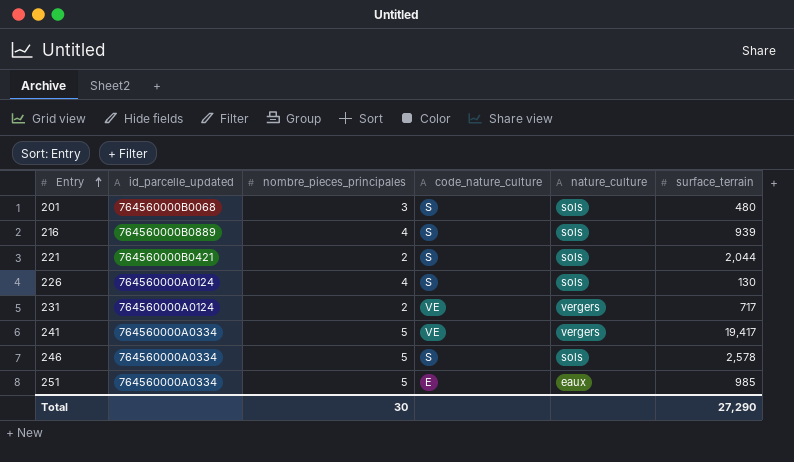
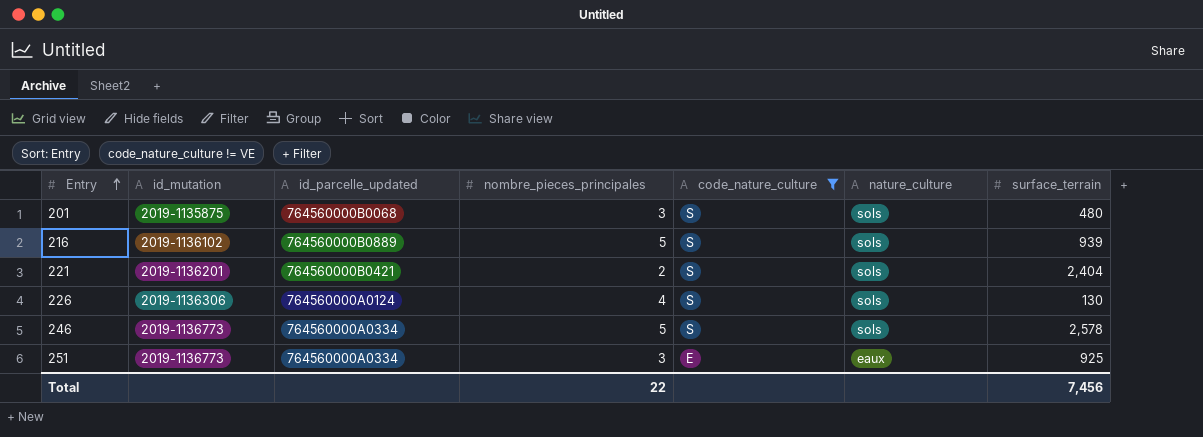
filter: none -> code_nature_culture != VE
column id_mutation | position: none -> 2
216 | nombre_pieces_principales: 4 -> 5
221 | surface_terrain: 2,044 -> 2,404
251 | nombre_pieces_principales: 5 -> 3
251 | surface_terrain: 985 -> 925
Total | nombre_pieces_principales: 30 -> 22
Total | surface_terrain: 27,290 -> 7,456

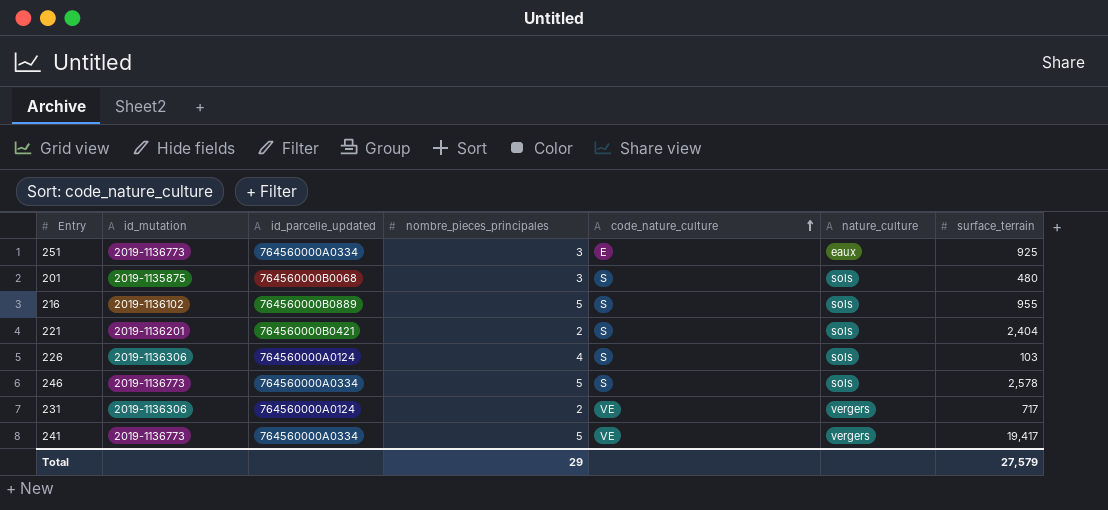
filter: code_nature_culture != VE -> none
row order: Entry ascending -> code_nature_culture ascending
216 | surface_terrain: 939 -> 955
226 | surface_terrain: 130 -> 103
Total | nombre_pieces_principales: 22 -> 29
Total | surface_terrain: 7,456 -> 27,579

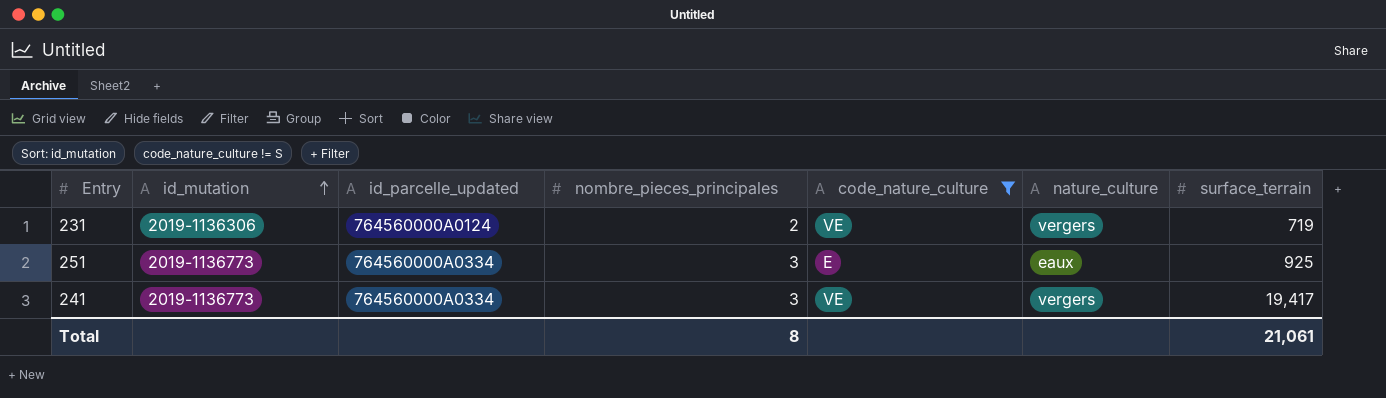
filter: none -> code_nature_culture != S
row order: code_nature_culture ascending -> id_mutation ascending
231 | surface_terrain: 717 -> 719
241 | nombre_pieces_principales: 5 -> 3
Total | nombre_pieces_principales: 29 -> 8
Total | surface_terrain: 27,579 -> 21,061

